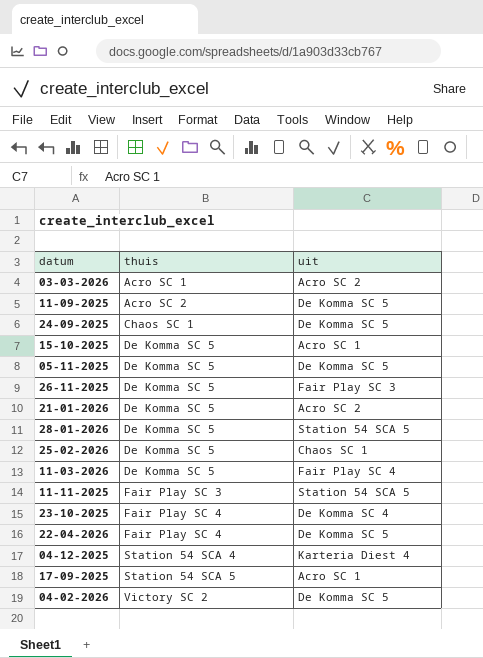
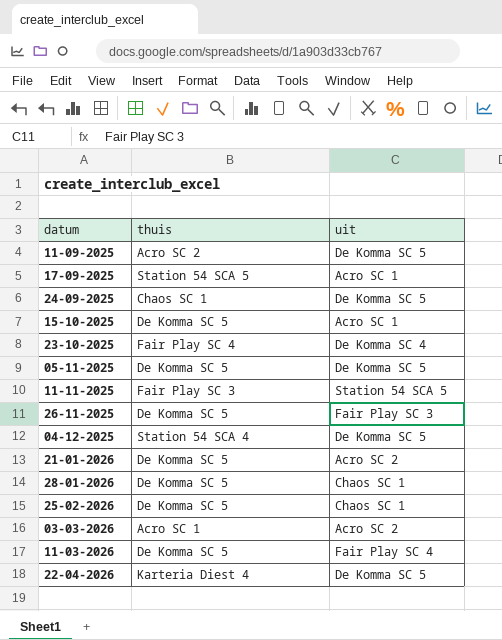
row order: thuis ascending -> datum ascending
row 04-02-2026: Victory SC 2 | De Komma SC 5 -> none
04-12-2025 | uit: Karteria Diest 4 -> De Komma SC 5
28-01-2026 | uit: Station 54 SCA 5 -> Chaos SC 1
22-04-2026 | thuis: Fair Play SC 4 -> Karteria Diest 4

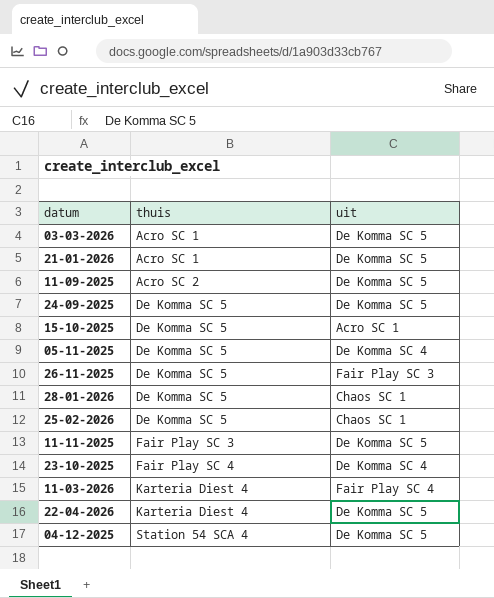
row order: datum ascending -> thuis ascending
row 17-09-2025: Station 54 SCA 5 | Acro SC 1 -> none
03-03-2026 | uit: Acro SC 2 -> De Komma SC 5
21-01-2026 | thuis: De Komma SC 5 -> Acro SC 1
21-01-2026 | uit: Acro SC 2 -> De Komma SC 5
24-09-2025 | thuis: Chaos SC 1 -> De Komma SC 5
05-11-2025 | uit: De Komma SC 5 -> De Komma SC 4
11-11-2025 | uit: Station 54 SCA 5 -> De Komma SC 5
11-03-2026 | thuis: De Komma SC 5 -> Karteria Diest 4

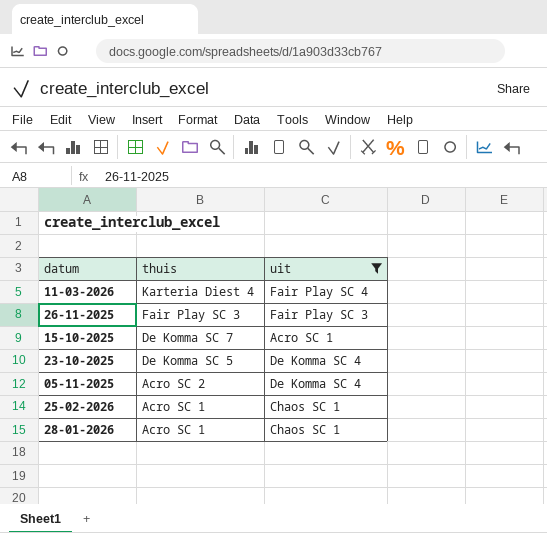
filter: none -> uit != De Komma SC 5
row order: thuis ascending -> thuis descending
26-11-2025 | thuis: De Komma SC 5 -> Fair Play SC 3
15-10-2025 | thuis: De Komma SC 5 -> De Komma SC 7
23-10-2025 | thuis: Fair Play SC 4 -> De Komma SC 5
05-11-2025 | thuis: De Komma SC 5 -> Acro SC 2
25-02-2026 | thuis: De Komma SC 5 -> Acro SC 1
28-01-2026 | thuis: De Komma SC 5 -> Acro SC 1

